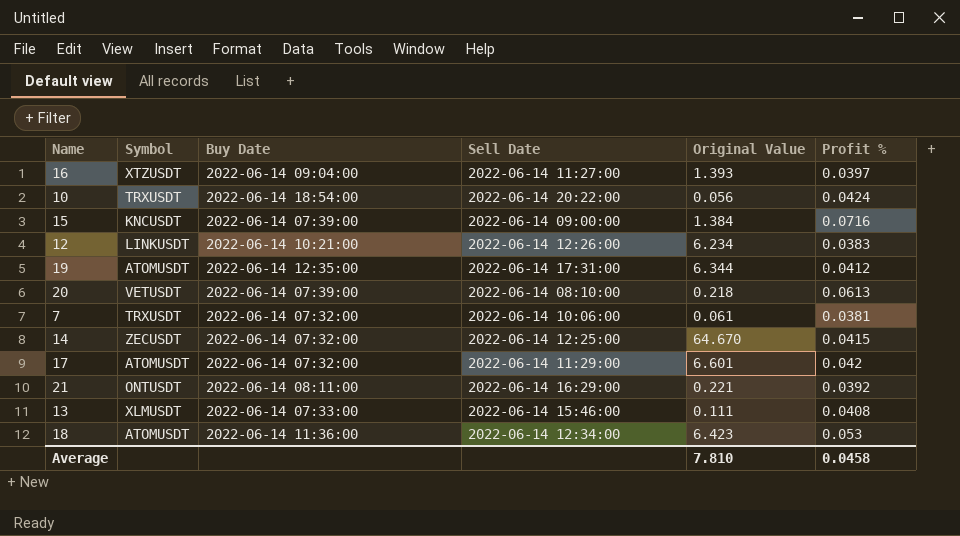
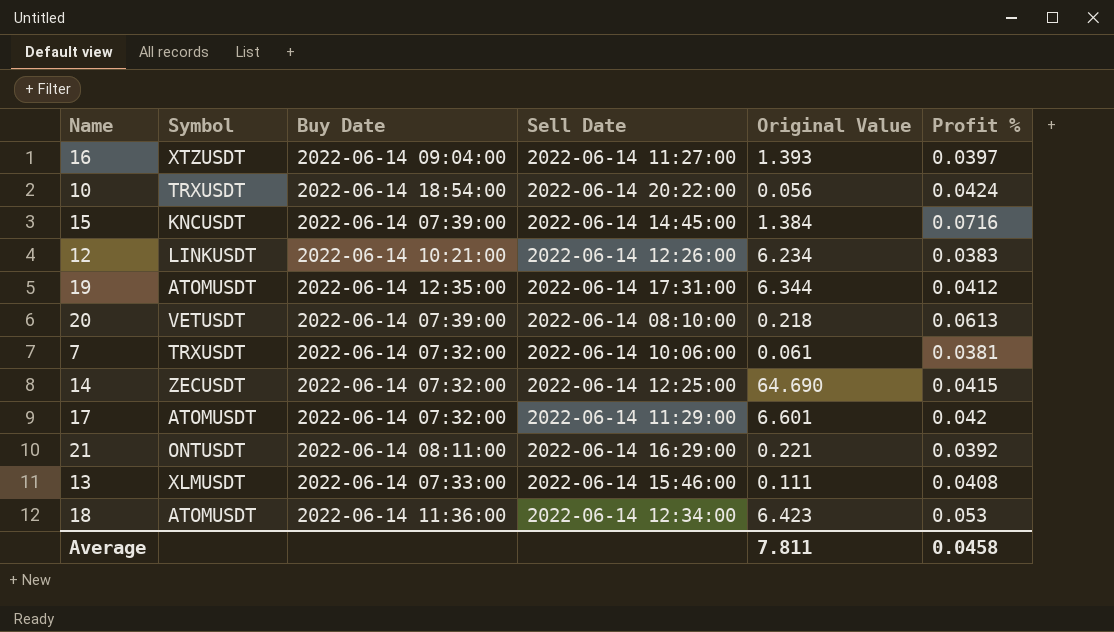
15 | Sell Date: 2022-06-14 09:00:00 -> 2022-06-14 14:45:00
14 | Original Value: 64.670 -> 64.690
Average | Original Value: 7.810 -> 7.811

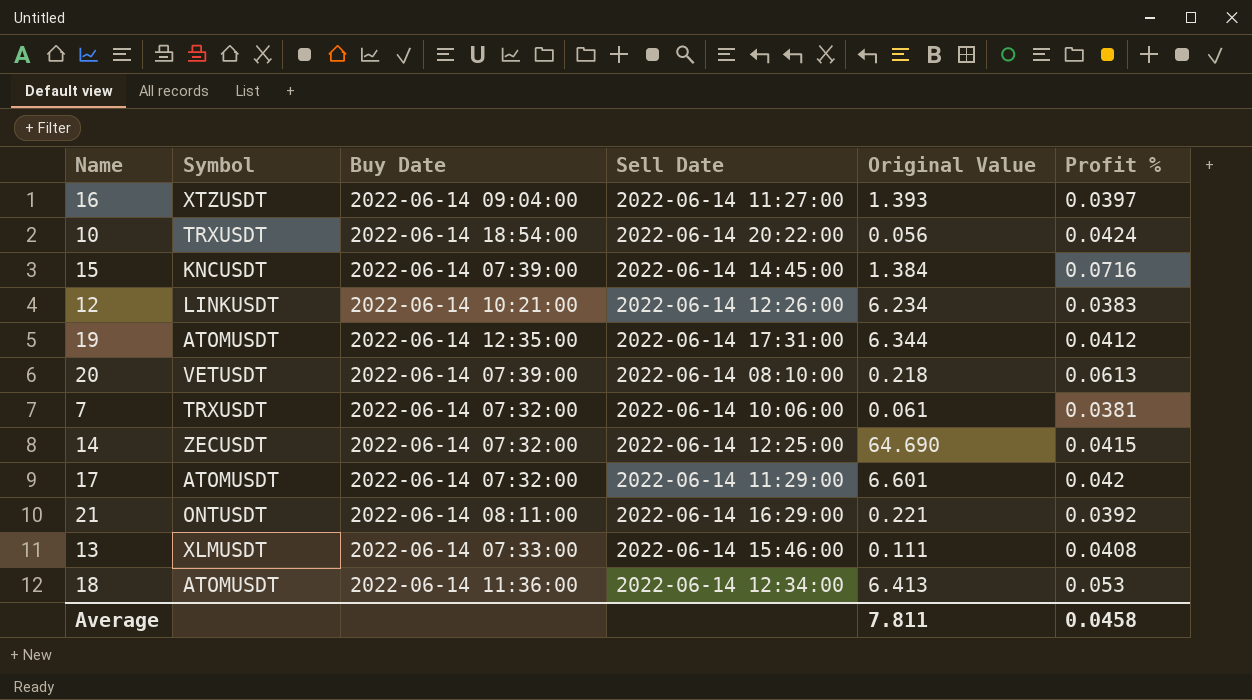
18 | Original Value: 6.423 -> 6.413

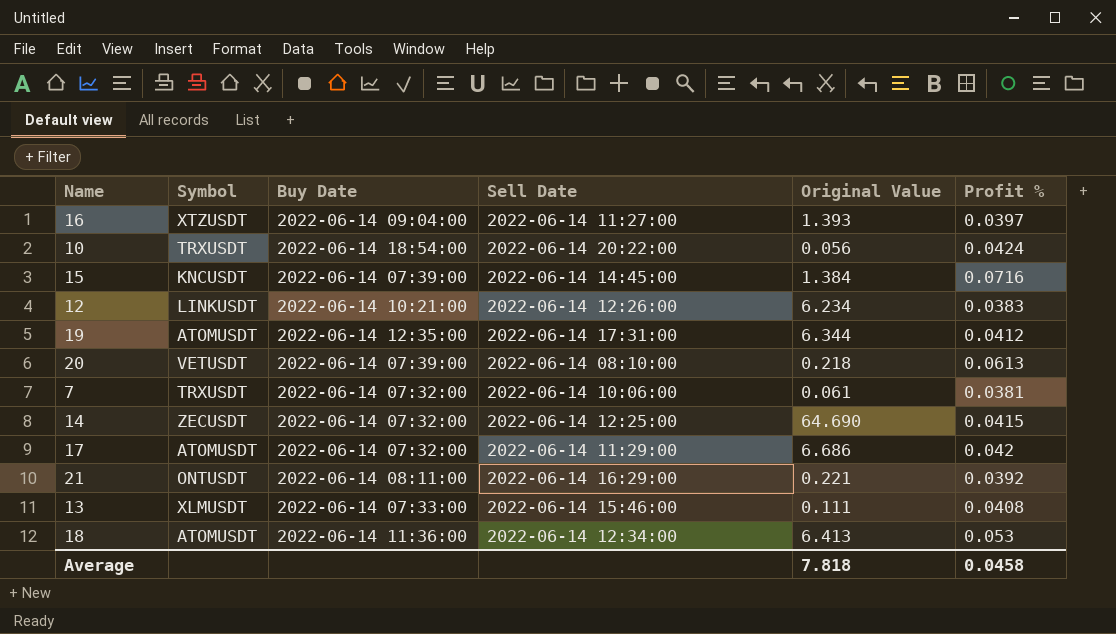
17 | Original Value: 6.601 -> 6.686
Average | Original Value: 7.811 -> 7.818

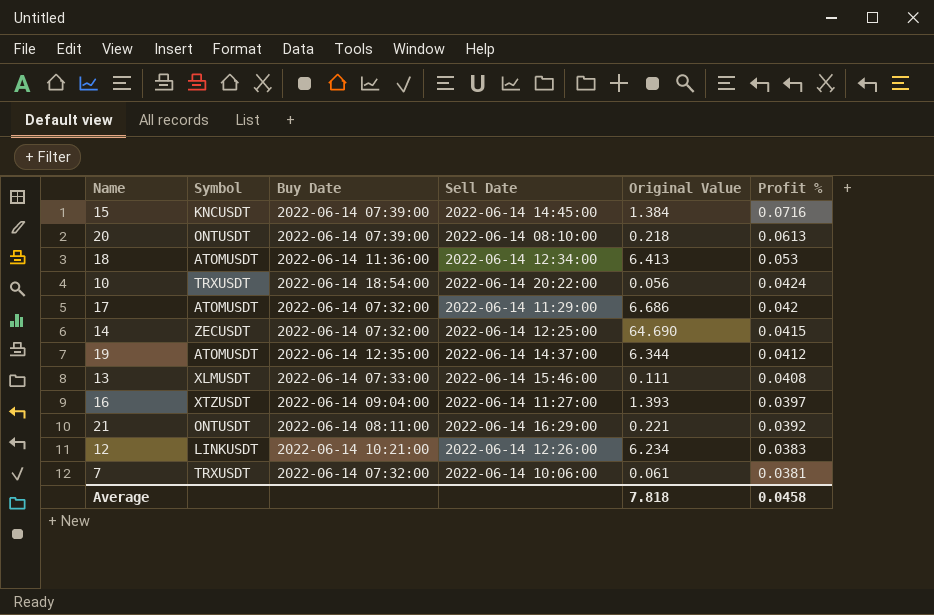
row order: none -> Profit % descending
20 | Symbol: VETUSDT -> ONTUSDT
19 | Sell Date: 2022-06-14 17:31:00 -> 2022-06-14 14:37:00

